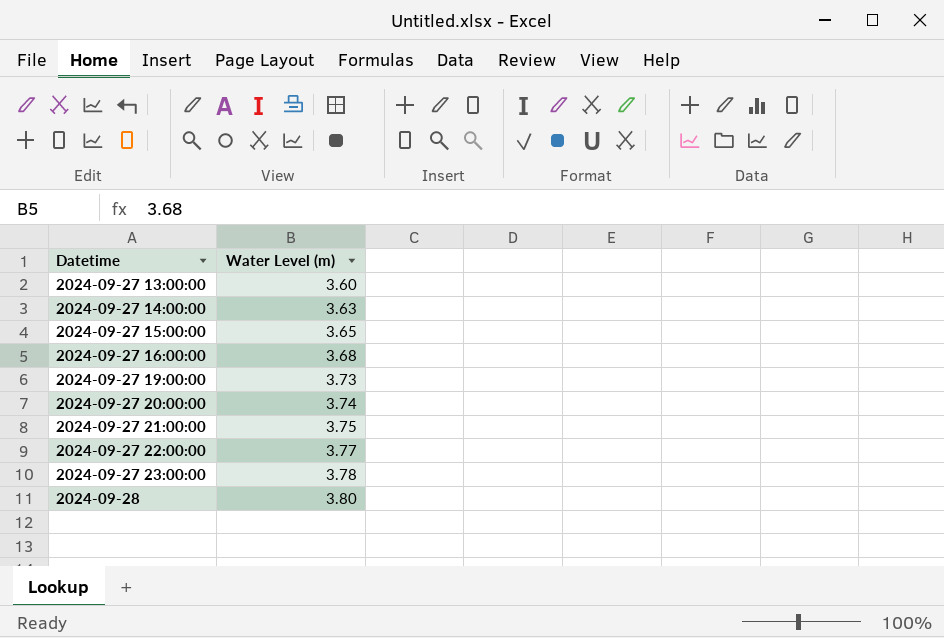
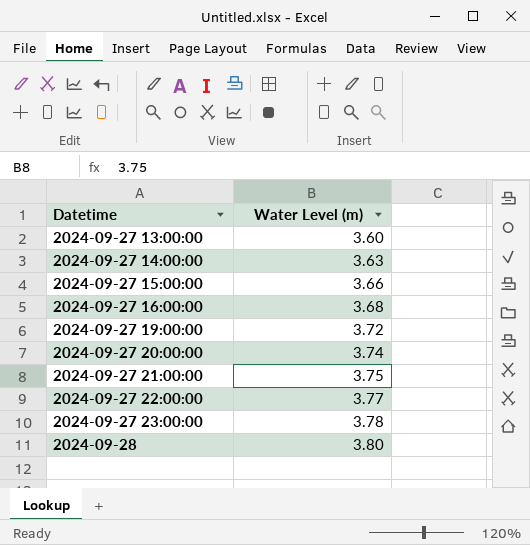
2024-09-27 15:00:00 | Water Level (m): 3.65 -> 3.66
2024-09-27 19:00:00 | Water Level (m): 3.73 -> 3.72

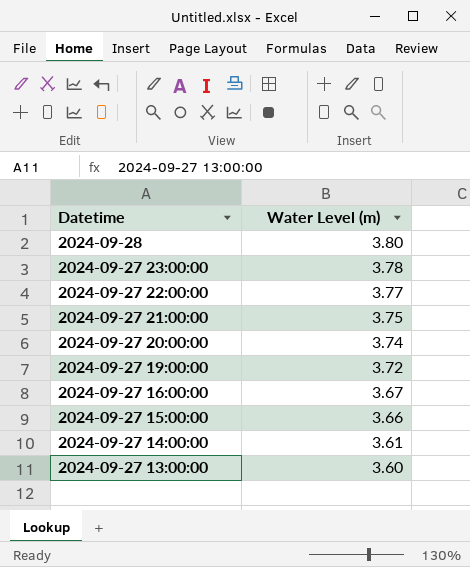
row order: Datetime ascending -> Datetime descending
2024-09-27 16:00:00 | Water Level (m): 3.68 -> 3.67
2024-09-27 14:00:00 | Water Level (m): 3.63 -> 3.61

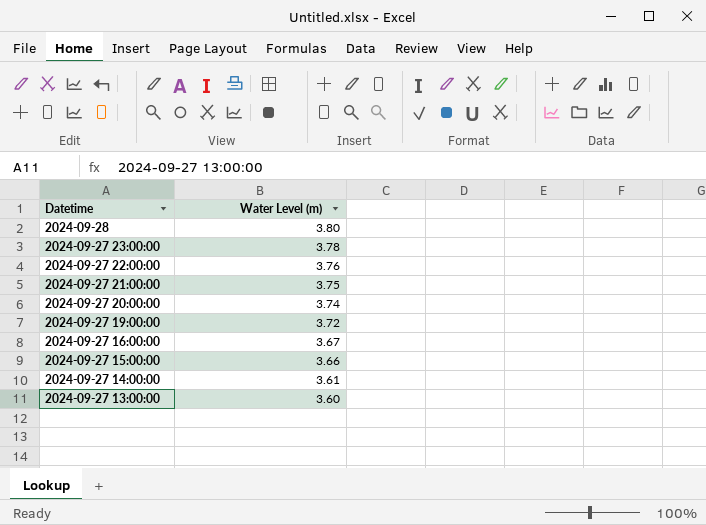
2024-09-27 22:00:00 | Water Level (m): 3.77 -> 3.76

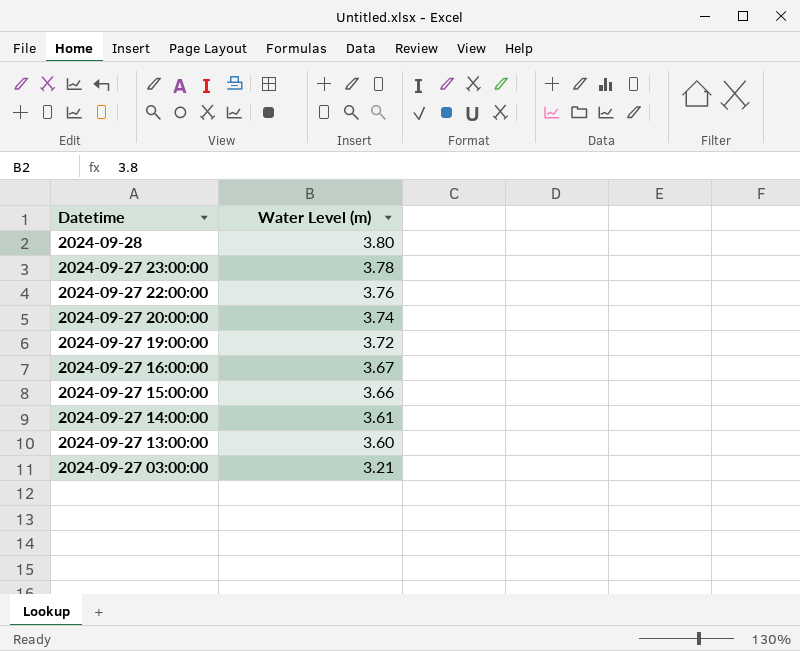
row 2024-09-27 21:00:00: 3.75 -> none
row 2024-09-27 03:00:00: none -> 3.21

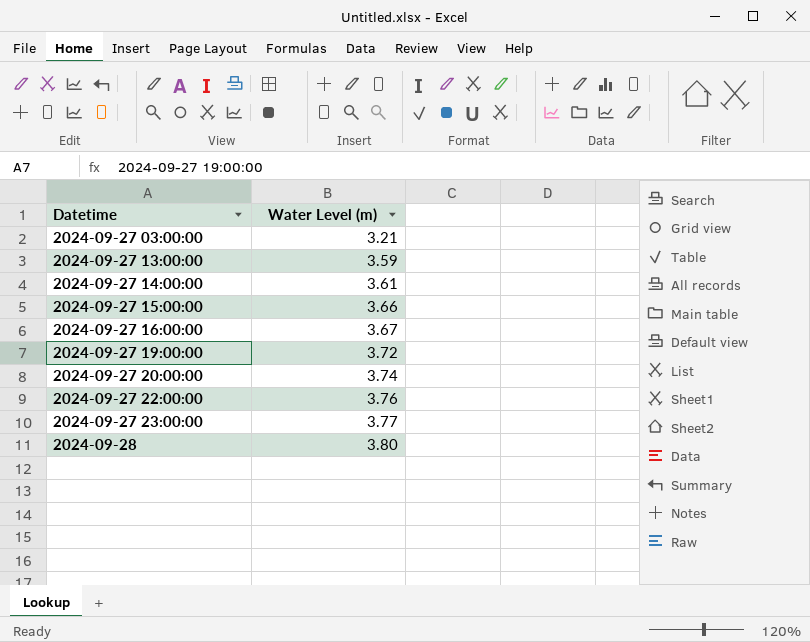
row order: Datetime descending -> Datetime ascending
2024-09-27 13:00:00 | Water Level (m): 3.60 -> 3.59
2024-09-27 23:00:00 | Water Level (m): 3.78 -> 3.77

